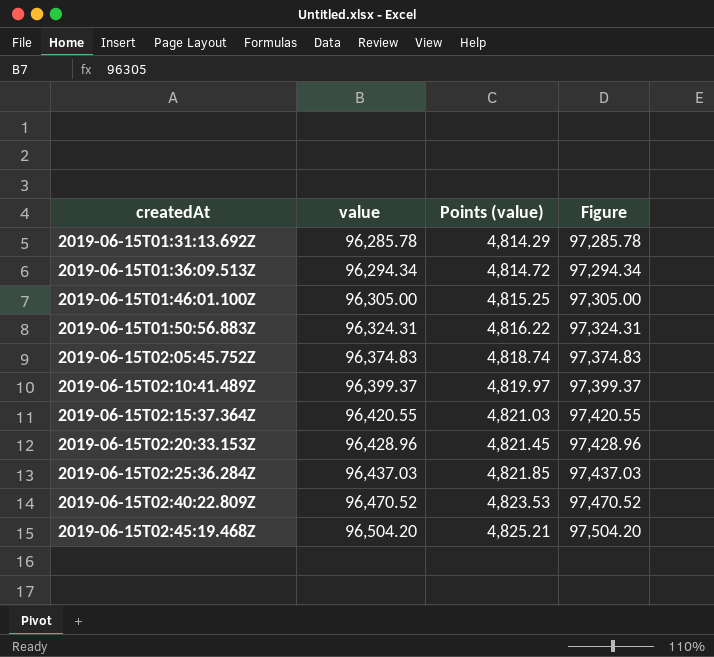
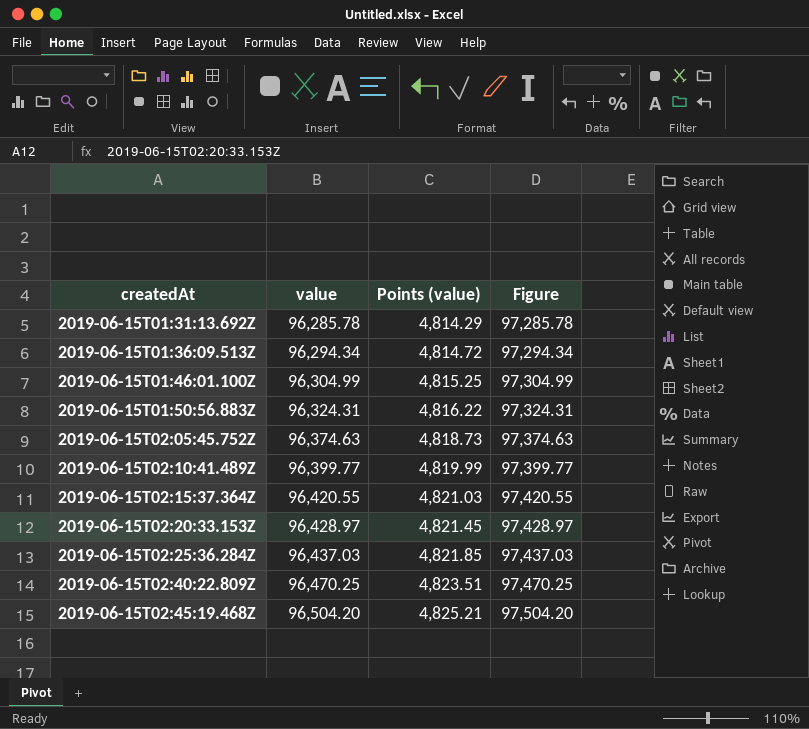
2019-06-15T01:46:01.100Z | value: 96,305.00 -> 96,304.99
2019-06-15T01:46:01.100Z | Figure: 97,305.00 -> 97,304.99
2019-06-15T02:05:45.752Z | value: 96,374.83 -> 96,374.63
2019-06-15T02:05:45.752Z | Points (value): 4,818.74 -> 4,818.73
2019-06-15T02:05:45.752Z | Figure: 97,374.83 -> 97,374.63
2019-06-15T02:10:41.489Z | value: 96,399.37 -> 96,399.77
2019-06-15T02:10:41.489Z | Points (value): 4,819.97 -> 4,819.99
2019-06-15T02:10:41.489Z | Figure: 97,399.37 -> 97,399.77
2019-06-15T02:20:33.153Z | value: 96,428.96 -> 96,428.97
2019-06-15T02:20:33.153Z | Figure: 97,428.96 -> 97,428.97
2019-06-15T02:40:22.809Z | value: 96,470.52 -> 96,470.25
2019-06-15T02:40:22.809Z | Points (value): 4,823.53 -> 4,823.51
2019-06-15T02:40:22.809Z | Figure: 97,470.52 -> 97,470.25

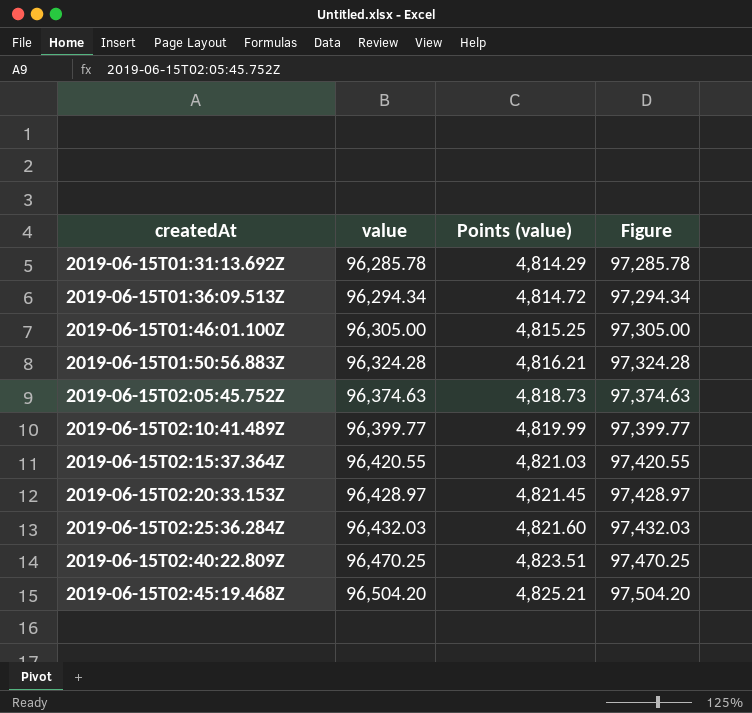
2019-06-15T01:46:01.100Z | value: 96,304.99 -> 96,305.00
2019-06-15T01:46:01.100Z | Figure: 97,304.99 -> 97,305.00
2019-06-15T01:50:56.883Z | value: 96,324.31 -> 96,324.28
2019-06-15T01:50:56.883Z | Points (value): 4,816.22 -> 4,816.21
2019-06-15T01:50:56.883Z | Figure: 97,324.31 -> 97,324.28
2019-06-15T02:25:36.284Z | value: 96,437.03 -> 96,432.03
2019-06-15T02:25:36.284Z | Points (value): 4,821.85 -> 4,821.60
2019-06-15T02:25:36.284Z | Figure: 97,437.03 -> 97,432.03

